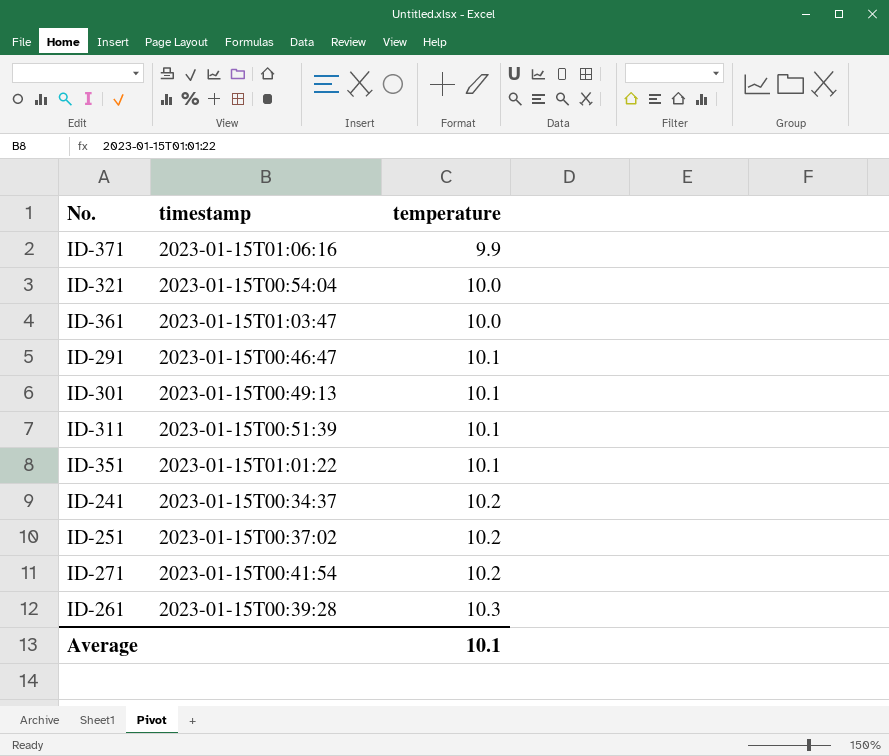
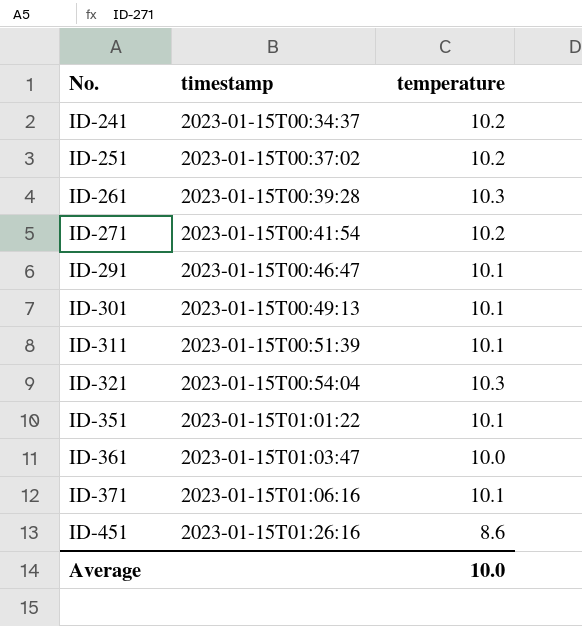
row order: temperature ascending -> No. ascending
ID-321 | temperature: 10.0 -> 10.3
ID-371 | temperature: 9.9 -> 10.1
row ID-451: none -> 2023-01-15T01:26:16 | 8.6
Average | temperature: 10.1 -> 10.0

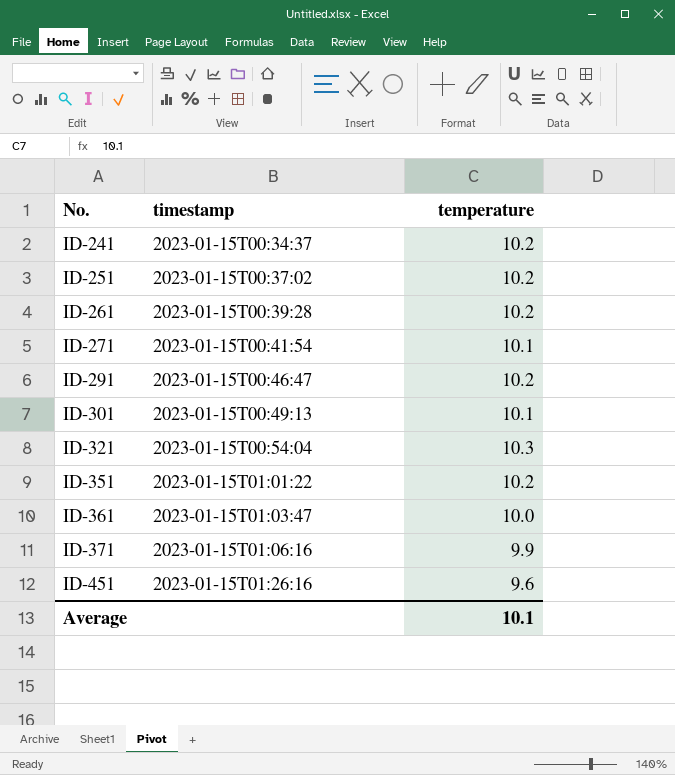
row ID-311: 2023-01-15T00:51:39 | 10.1 -> none
ID-261 | temperature: 10.3 -> 10.2
ID-271 | temperature: 10.2 -> 10.1
ID-291 | temperature: 10.1 -> 10.2
ID-351 | temperature: 10.1 -> 10.2
ID-371 | temperature: 10.1 -> 9.9
ID-451 | temperature: 8.6 -> 9.6
Average | temperature: 10.0 -> 10.1

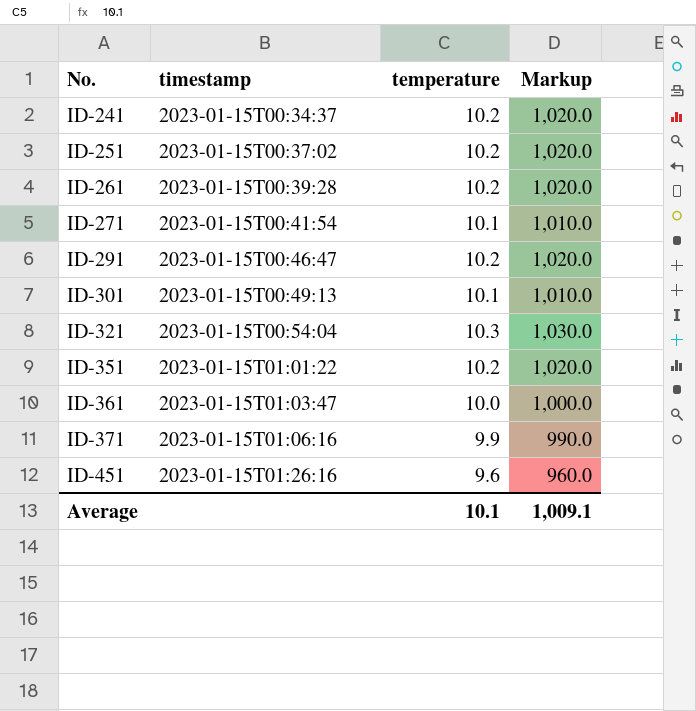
column Markup | formula: none -> [temperature] * 100

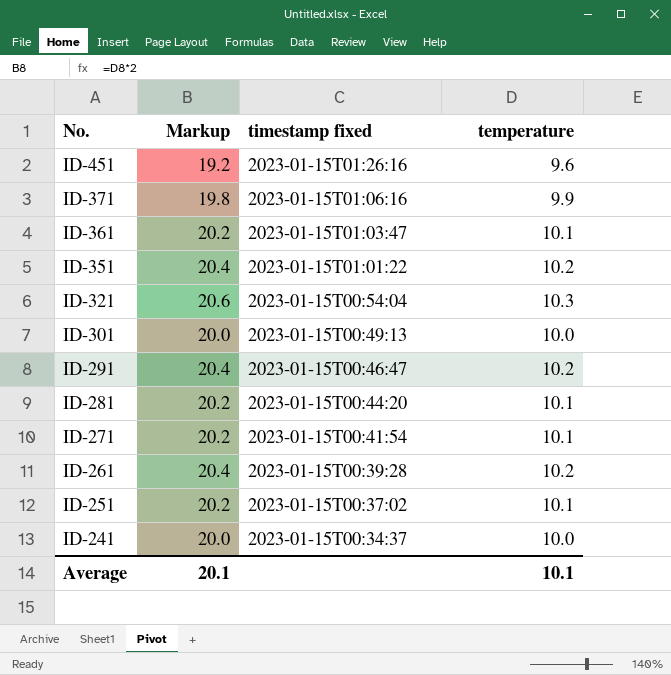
row order: No. ascending -> No. descending
column Markup | formula: [temperature] * 100 -> [temperature] * 2
column Markup | position: 4 -> 2
column name: timestamp -> timestamp fixed
ID-361 | temperature: 10.0 -> 10.1
ID-301 | temperature: 10.1 -> 10.0
row ID-281: none -> 20.2 | 2023-01-15T00:44:20 | 10.1
ID-251 | temperature: 10.2 -> 10.1
ID-241 | temperature: 10.2 -> 10.0
Average | Markup: 1,009.1 -> 20.1

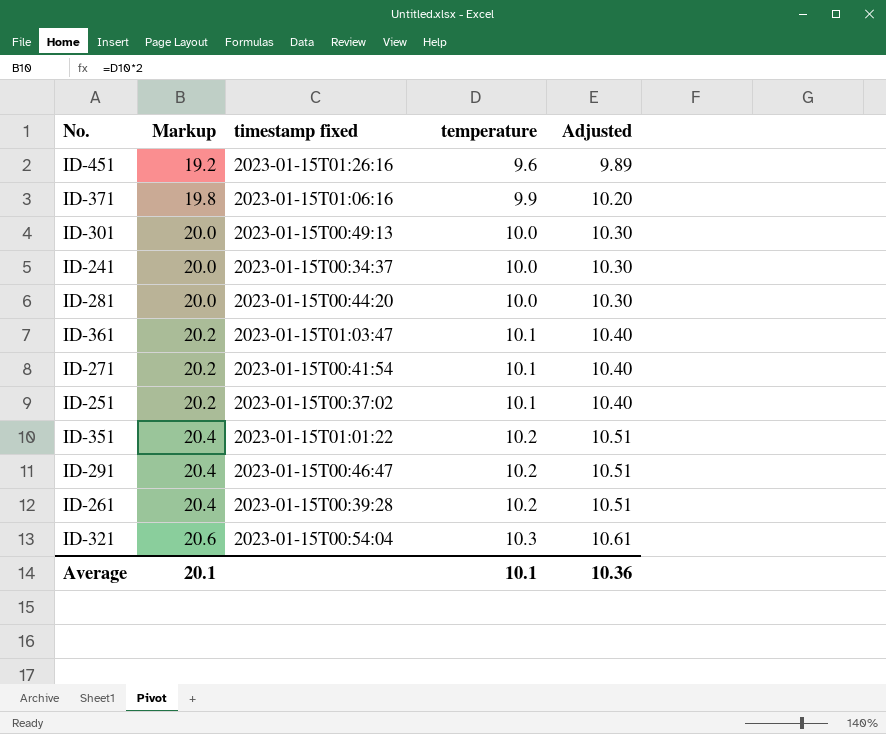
row order: No. descending -> Markup ascending
column Adjusted | formula: none -> [temperature] * 1.03
ID-281 | Markup: 20.2 -> 20.0
ID-281 | temperature: 10.1 -> 10.0

